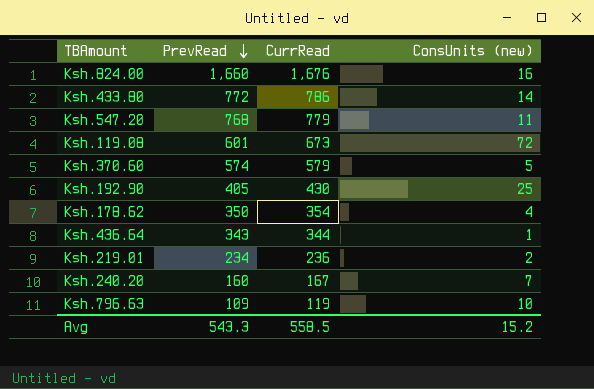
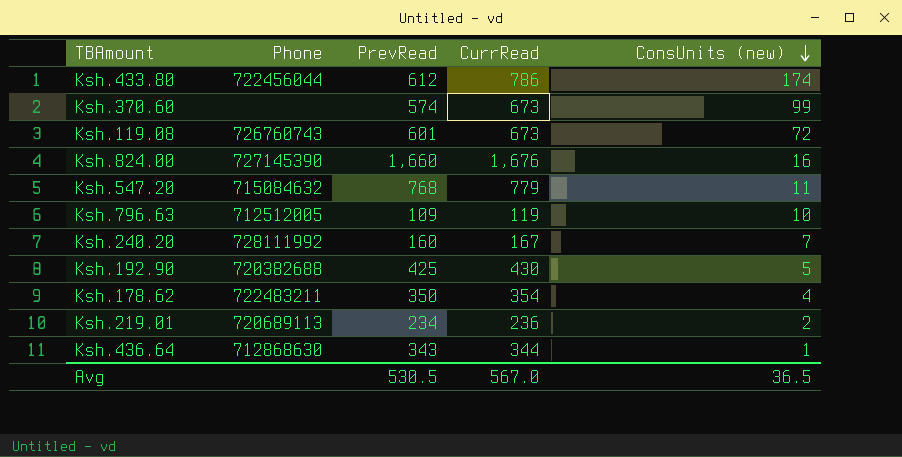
row order: PrevRead descending -> ConsUnits (new) descending
column Phone | position: none -> 2
Ksh.433.80 | PrevRead: 772 -> 612
Ksh.433.80 | ConsUnits (new): 14 -> 174
Ksh.370.60 | CurrRead: 579 -> 673
Ksh.370.60 | ConsUnits (new): 5 -> 99
Ksh.192.90 | PrevRead: 405 -> 425
Ksh.192.90 | ConsUnits (new): 25 -> 5
Avg | PrevRead: 543.3 -> 530.5
Avg | CurrRead: 558.5 -> 567.0
Avg | ConsUnits (new): 15.2 -> 36.5

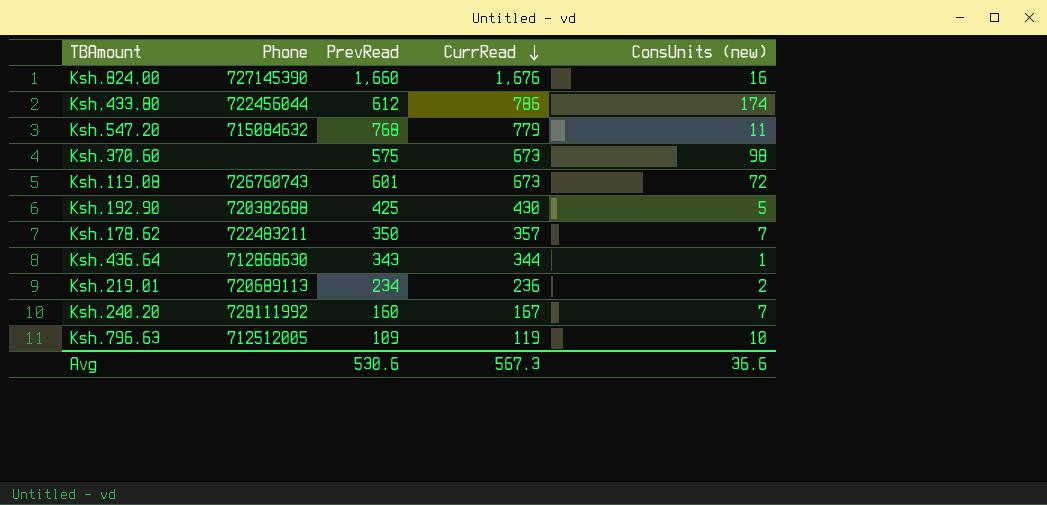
row order: ConsUnits (new) descending -> CurrRead descending
Ksh.370.60 | PrevRead: 574 -> 575
Ksh.370.60 | ConsUnits (new): 99 -> 98
Ksh.178.62 | CurrRead: 354 -> 357
Ksh.178.62 | ConsUnits (new): 4 -> 7
Avg | PrevRead: 530.5 -> 530.6
Avg | CurrRead: 567.0 -> 567.3
Avg | ConsUnits (new): 36.5 -> 36.6

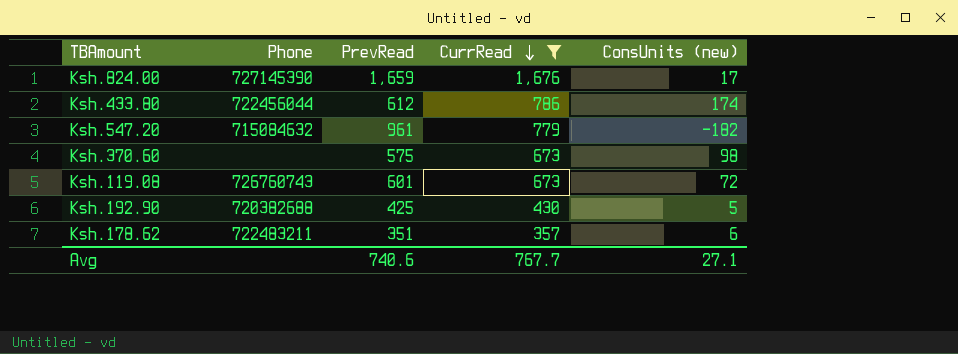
filter: none -> CurrRead >= 357
Ksh.824.00 | PrevRead: 1,660 -> 1,659
Ksh.824.00 | ConsUnits (new): 16 -> 17
Ksh.547.20 | PrevRead: 768 -> 961
Ksh.547.20 | ConsUnits (new): 11 -> -182
Ksh.178.62 | PrevRead: 350 -> 351
Ksh.178.62 | ConsUnits (new): 7 -> 6
Avg | PrevRead: 530.6 -> 740.6
Avg | CurrRead: 567.3 -> 767.7
Avg | ConsUnits (new): 36.6 -> 27.1

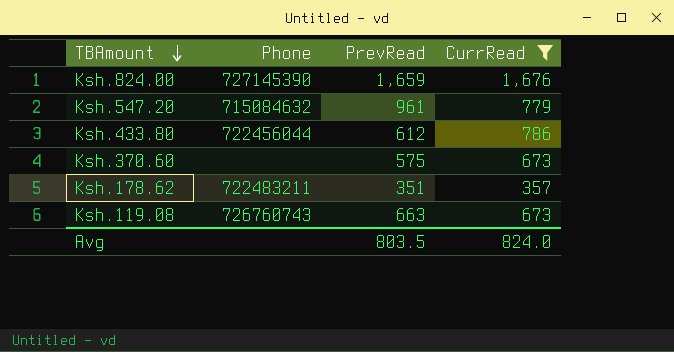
row order: CurrRead descending -> TBAmount descending
column ConsUnits (new) | formula: [CurrRead] - [PrevRead] -> none
row Ksh.192.90: 720382688 | 425 | 430 | 5 -> none
Ksh.119.08 | PrevRead: 601 -> 663
Avg | PrevRead: 740.6 -> 803.5
Avg | CurrRead: 767.7 -> 824.0

